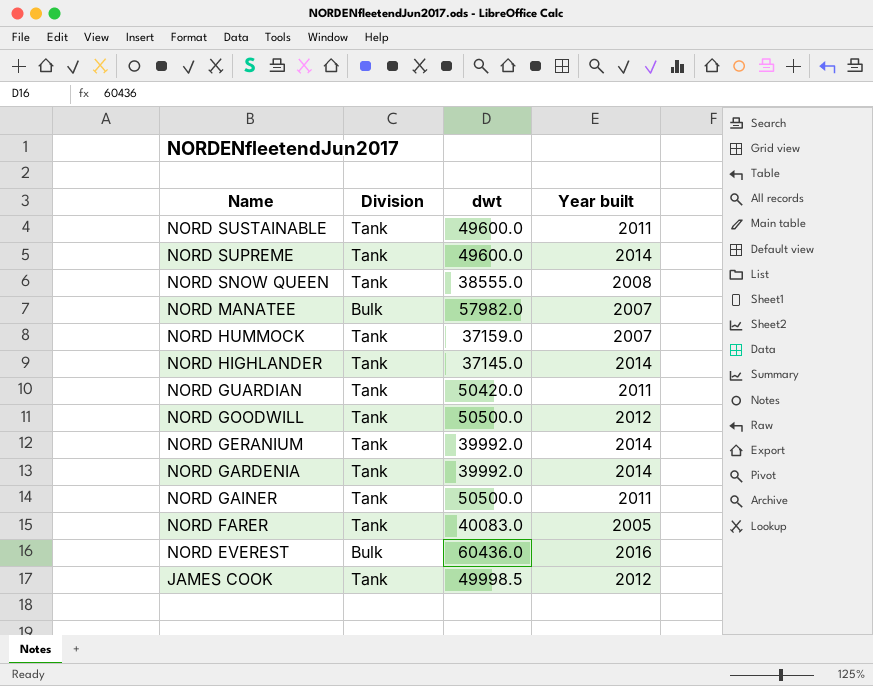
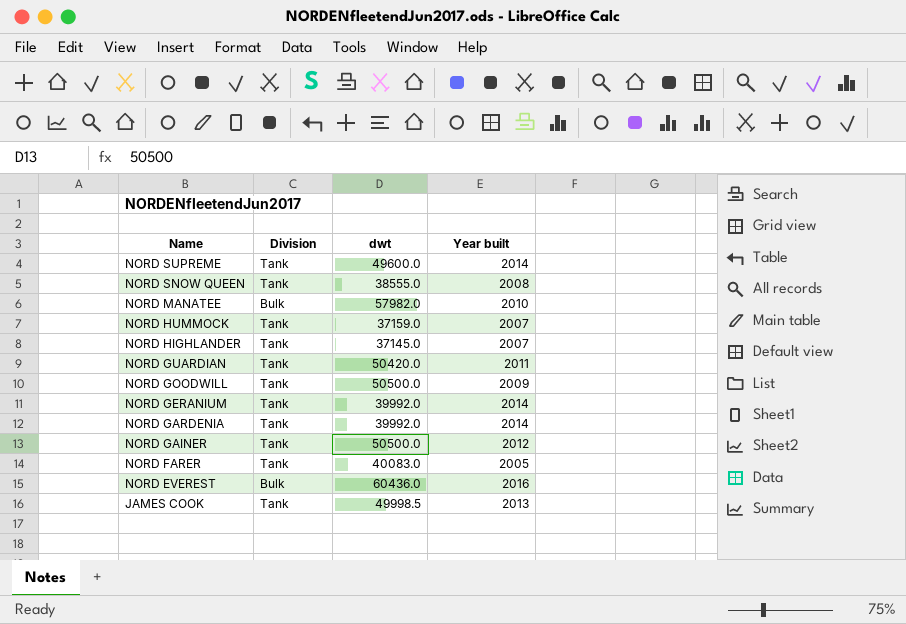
row NORD SUSTAINABLE: Tank | 49600.0 | 2011 -> none
NORD MANATEE | Year built: 2007 -> 2010
NORD HIGHLANDER | Year built: 2014 -> 2007
NORD GOODWILL | Year built: 2012 -> 2009
NORD GAINER | Year built: 2011 -> 2012
JAMES COOK | Year built: 2012 -> 2013

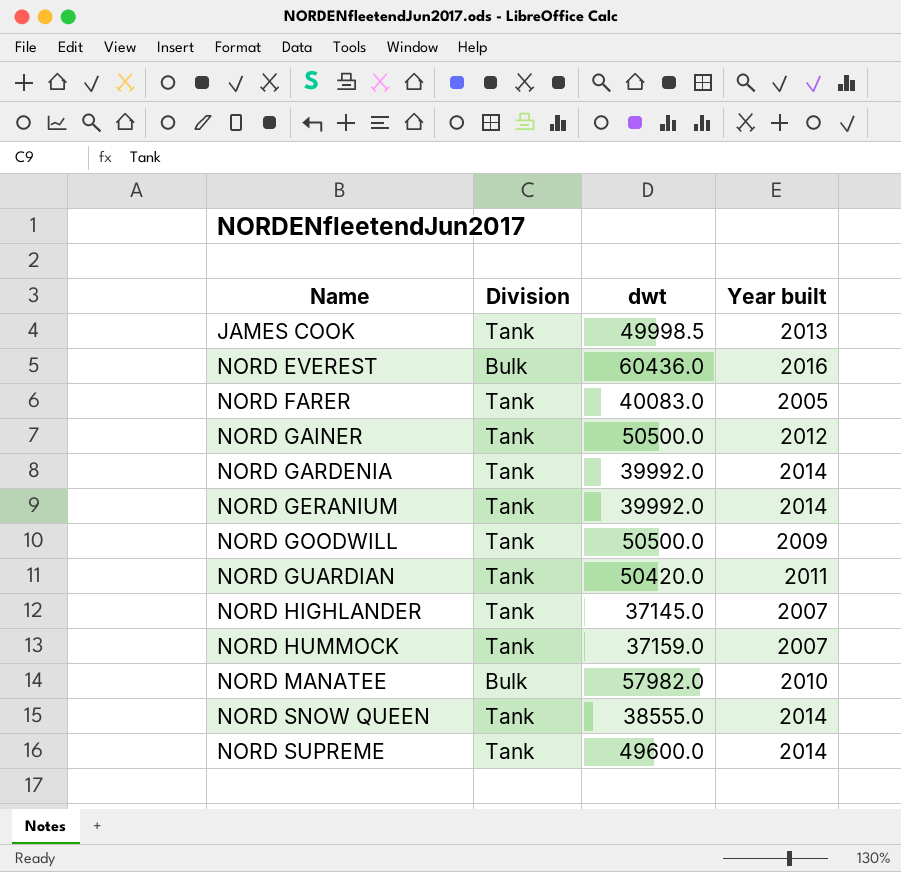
row order: Name descending -> Name ascending
NORD SNOW QUEEN | Year built: 2008 -> 2014

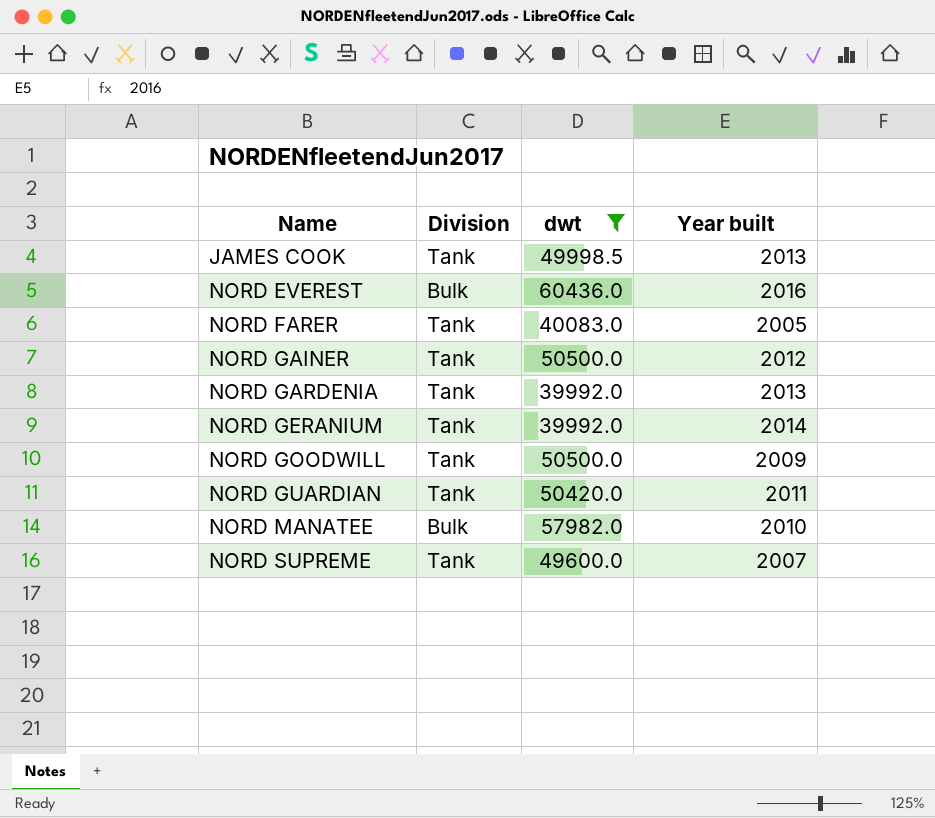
filter: none -> dwt >= 39992.0
NORD GARDENIA | Year built: 2014 -> 2013
NORD SUPREME | Year built: 2014 -> 2007

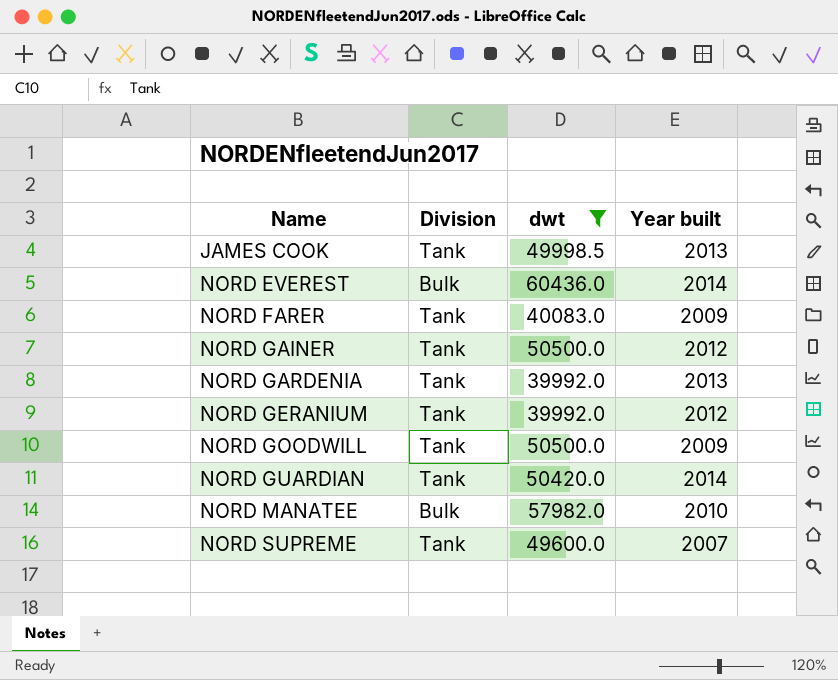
NORD EVEREST | Year built: 2016 -> 2014
NORD FARER | Year built: 2005 -> 2009
NORD GERANIUM | Year built: 2014 -> 2012
NORD GUARDIAN | Year built: 2011 -> 2014

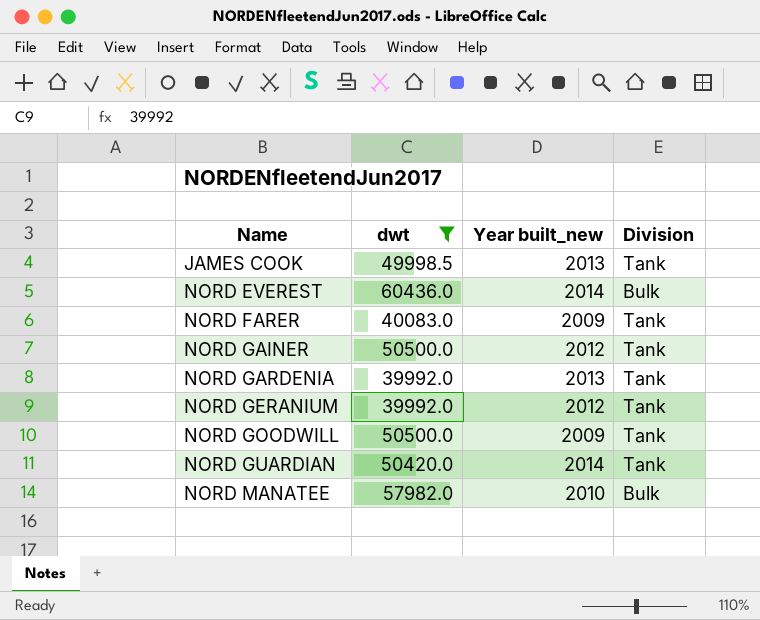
column name: Year built -> Year built_new
column Division | position: 2 -> 4
row NORD SUPREME: Tank | 49600.0 | 2007 -> none

